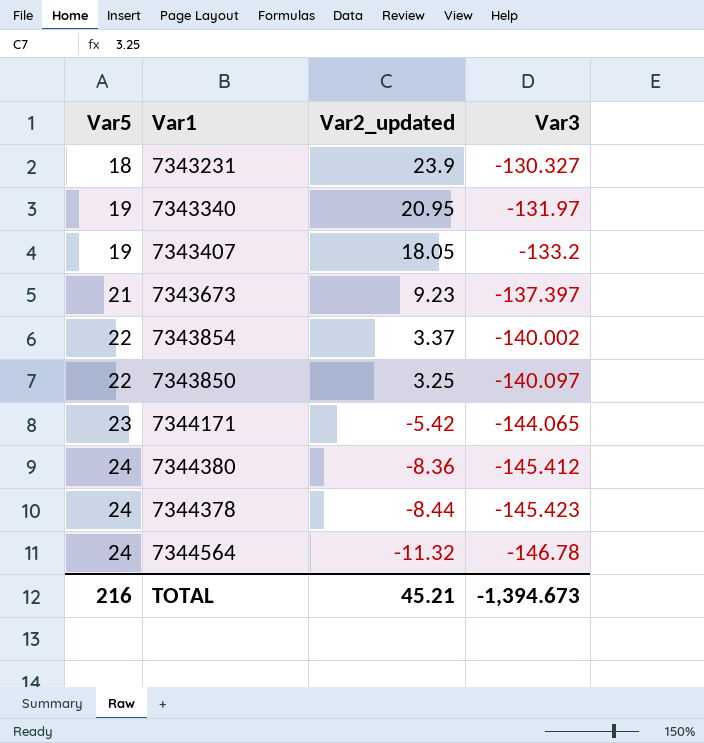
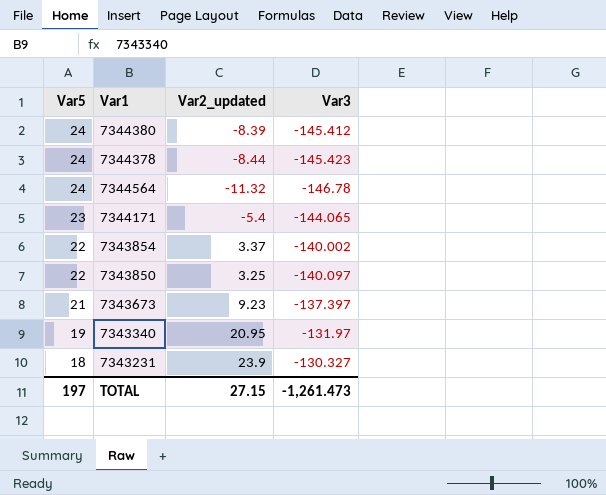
row order: Var5 ascending -> Var5 descending
row 7343407: 19 | 18.05 | -133.2 -> none
7344380 | Var2_updated: -8.36 -> -8.39
7344171 | Var2_updated: -5.42 -> -5.4
TOTAL | Var5: 216 -> 197
TOTAL | Var2_updated: 45.21 -> 27.15
TOTAL | Var3: -1,394.673 -> -1,261.473

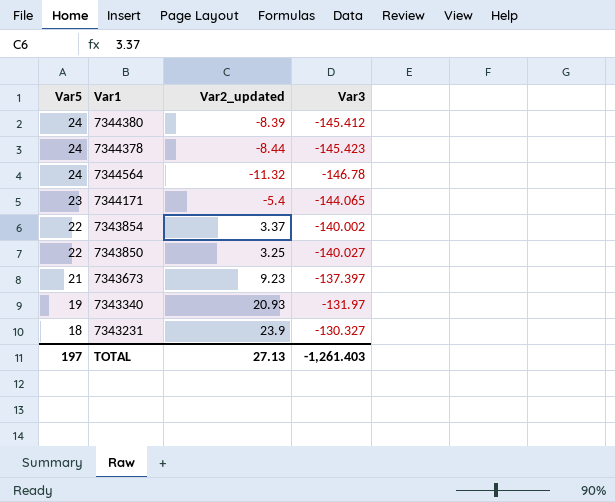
7343850 | Var3: -140.097 -> -140.027
7343340 | Var2_updated: 20.95 -> 20.93
TOTAL | Var2_updated: 27.15 -> 27.13
TOTAL | Var3: -1,261.473 -> -1,261.403

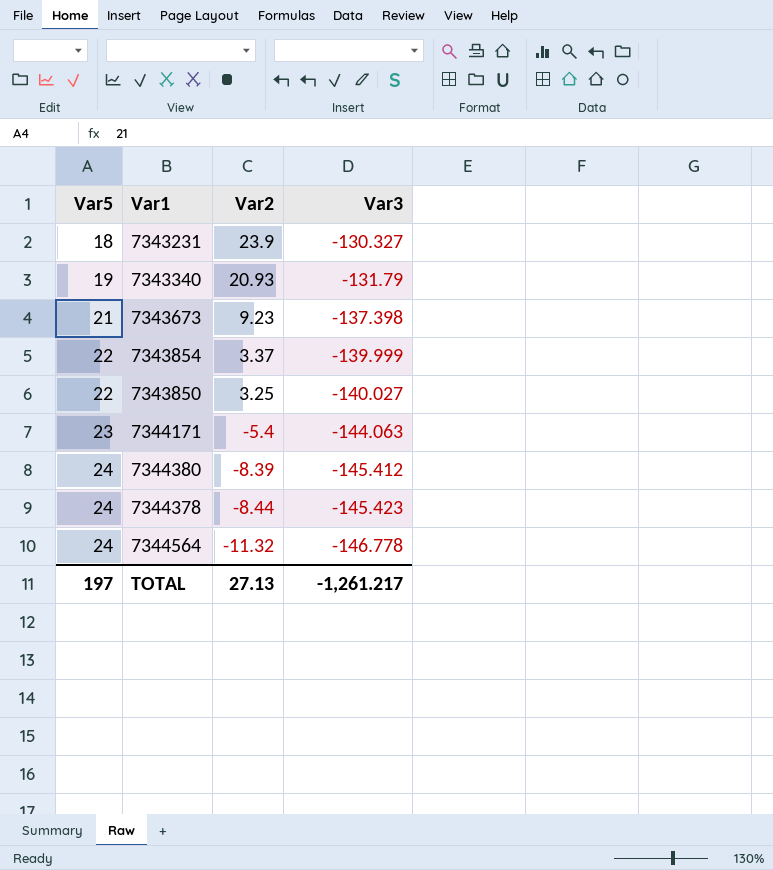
row order: Var5 descending -> Var5 ascending
column name: Var2_updated -> Var2
7343340 | Var3: -131.97 -> -131.79
7343673 | Var3: -137.397 -> -137.398
7343854 | Var3: -140.002 -> -139.999
7344171 | Var3: -144.065 -> -144.063
7344564 | Var3: -146.78 -> -146.778
TOTAL | Var3: -1,261.403 -> -1,261.217

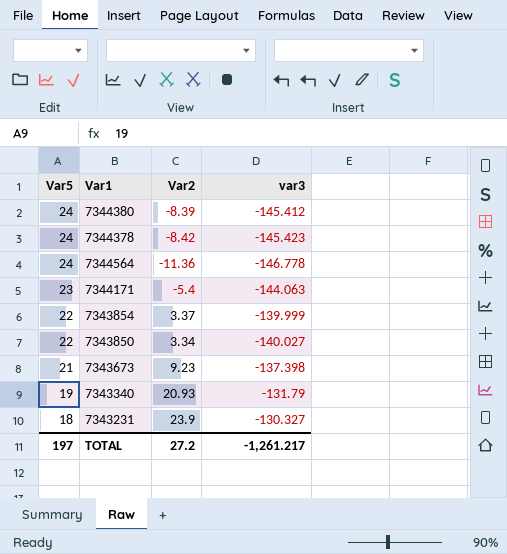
row order: Var5 ascending -> Var5 descending
column name: Var3 -> var3
7344378 | Var2: -8.44 -> -8.42
7344564 | Var2: -11.32 -> -11.36
7343850 | Var2: 3.25 -> 3.34
TOTAL | Var2: 27.13 -> 27.2

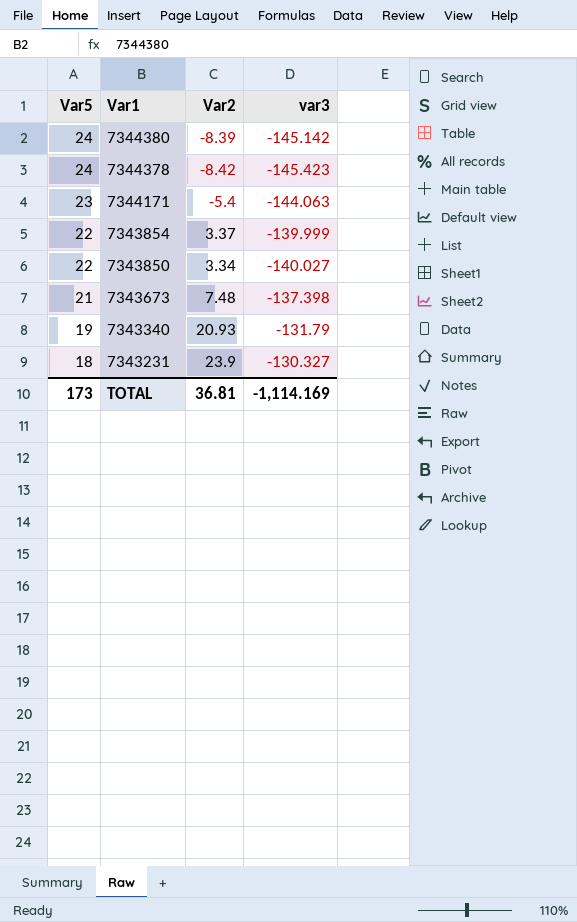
row 7344564: 24 | -11.36 | -146.778 -> none
7344380 | var3: -145.412 -> -145.142
7343673 | Var2: 9.23 -> 7.48
TOTAL | Var5: 197 -> 173
TOTAL | Var2: 27.2 -> 36.81
TOTAL | var3: -1,261.217 -> -1,114.169

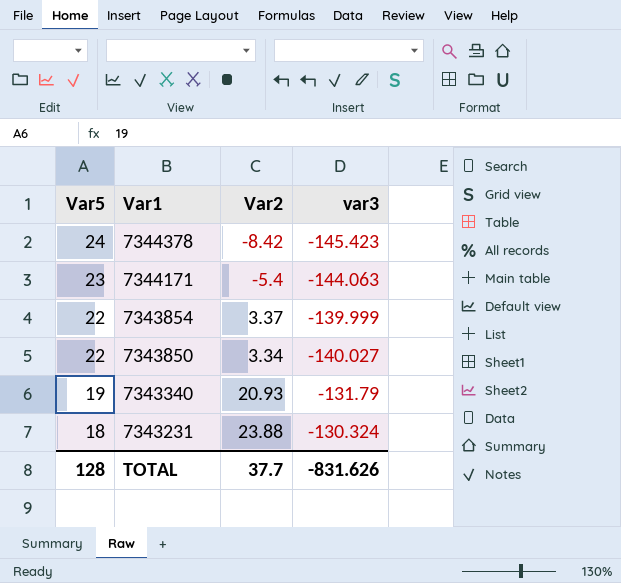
row 7344380: 24 | -8.39 | -145.142 -> none
row 7343673: 21 | 7.48 | -137.398 -> none
7343231 | Var2: 23.9 -> 23.88
7343231 | var3: -130.327 -> -130.324
TOTAL | Var5: 173 -> 128
TOTAL | Var2: 36.81 -> 37.7
TOTAL | var3: -1,114.169 -> -831.626

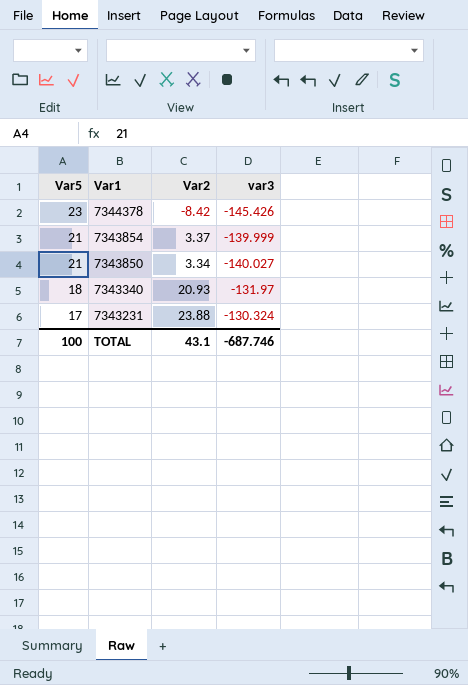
row 7344171: 23 | -5.4 | -144.063 -> none
7344378 | Var5: 24 -> 23
7344378 | var3: -145.423 -> -145.426
7343854 | Var5: 22 -> 21
7343850 | Var5: 22 -> 21
7343340 | Var5: 19 -> 18
7343340 | var3: -131.79 -> -131.97
7343231 | Var5: 18 -> 17
TOTAL | Var5: 128 -> 100
TOTAL | Var2: 37.7 -> 43.1
TOTAL | var3: -831.626 -> -687.746

